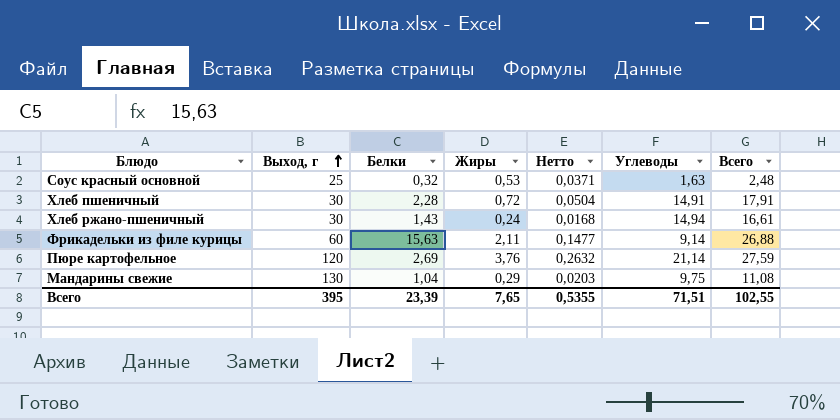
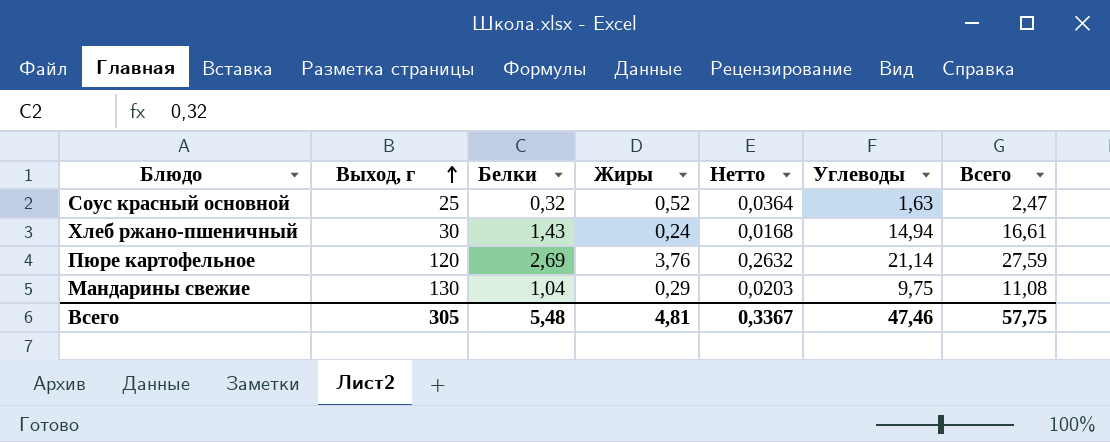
row Хлеб пшеничный: 30 | 2,28 | 0,72 | 0,0504 | 14,91 | 17,91 -> none
row Фрикадельки из филе курицы: 60 | 15,63 | 2,11 | 0,1477 | 9,14 | 26,88 -> none
Соус красный основной | Жиры: 0,53 -> 0,52
Соус красный основной | Нетто: 0,0371 -> 0,0364
Соус красный основной | Всего: 2,48 -> 2,47
Всего | Выход, г: 395 -> 305
Всего | Белки: 23,39 -> 5,48
Всего | Жиры: 7,65 -> 4,81
Всего | Нетто: 0,5355 -> 0,3367
Всего | Углеводы: 71,51 -> 47,46
Всего | Всего: 102,55 -> 57,75

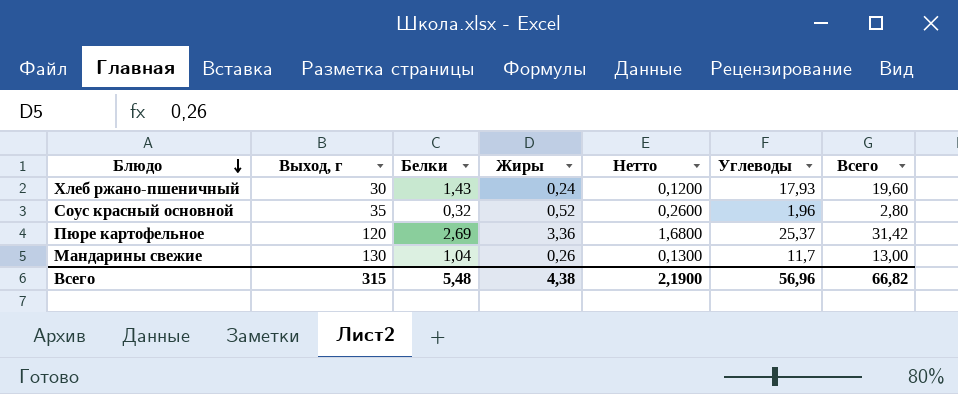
row order: Выход, г ascending -> Блюдо descending
column Нетто | formula: [Жиры] * 0,07 -> [Жиры] * 0,5
Хлеб ржано-пшеничный | Углеводы: 14,94 -> 17,93
Хлеб ржано-пшеничный | Всего: 16,61 -> 19,60
Соус красный основной | Выход, г: 25 -> 35
Соус красный основной | Углеводы: 1,63 -> 1,96
Соус красный основной | Всего: 2,47 -> 2,80
Пюре картофельное | Жиры: 3,76 -> 3,36
Пюре картофельное | Углеводы: 21,14 -> 25,37
Пюре картофельное | Всего: 27,59 -> 31,42
Мандарины свежие | Жиры: 0,29 -> 0,26
Мандарины свежие | Углеводы: 9,75 -> 11,7
Мандарины свежие | Всего: 11,08 -> 13,00
Всего | Выход, г: 305 -> 315
Всего | Жиры: 4,81 -> 4,38
Всего | Нетто: 0,3367 -> 2,1900
Всего | Углеводы: 47,46 -> 56,96
Всего | Всего: 57,75 -> 66,82

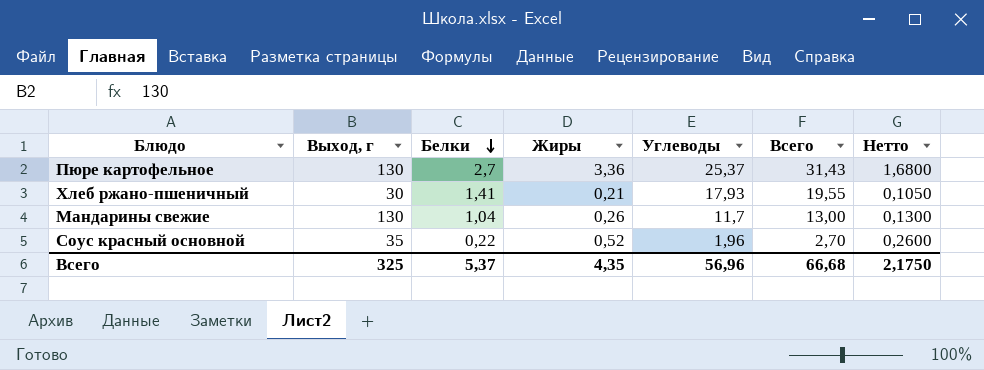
row order: Блюдо descending -> Белки descending
column Нетто | position: 5 -> 7
Пюре картофельное | Выход, г: 120 -> 130
Пюре картофельное | Белки: 2,69 -> 2,7
Пюре картофельное | Всего: 31,42 -> 31,43
Хлеб ржано-пшеничный | Белки: 1,43 -> 1,41
Хлеб ржано-пшеничный | Жиры: 0,24 -> 0,21
Хлеб ржано-пшеничный | Всего: 19,60 -> 19,55
Хлеб ржано-пшеничный | Нетто: 0,1200 -> 0,1050
Соус красный основной | Белки: 0,32 -> 0,22
Соус красный основной | Всего: 2,80 -> 2,70
Всего | Выход, г: 315 -> 325
Всего | Белки: 5,48 -> 5,37
Всего | Жиры: 4,38 -> 4,35
Всего | Всего: 66,82 -> 66,68
Всего | Нетто: 2,1900 -> 2,1750

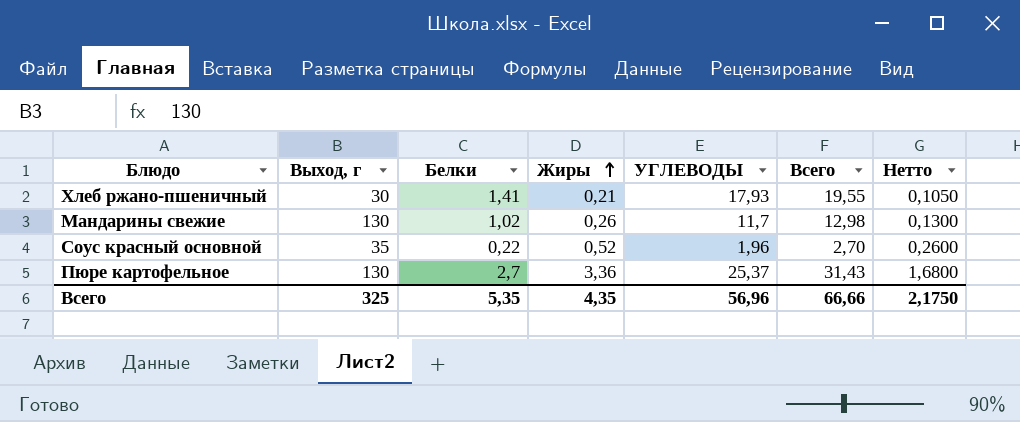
row order: Белки descending -> Жиры ascending
column name: Углеводы -> УГЛЕВОДЫ
Мандарины свежие | Белки: 1,04 -> 1,02
Мандарины свежие | Всего: 13,00 -> 12,98
Всего | Белки: 5,37 -> 5,35
Всего | Всего: 66,68 -> 66,66

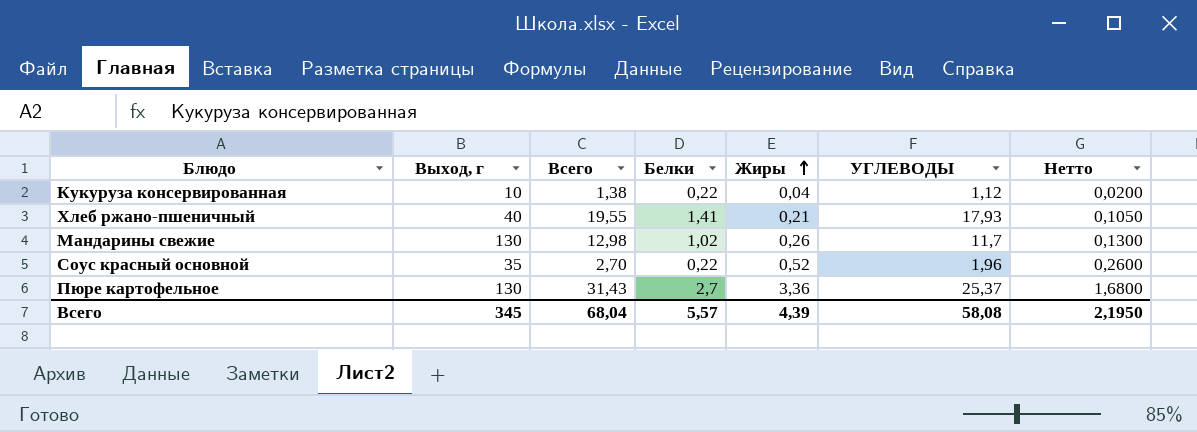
column Всего | position: 6 -> 3
row Кукуруза консервированная: none -> 10 | 1,38 | 0,22 | 0,04 | 1,12 | 0,0200
Хлеб ржано-пшеничный | Выход, г: 30 -> 40
Всего | Выход, г: 325 -> 345
Всего | Всего: 66,66 -> 68,04
Всего | Белки: 5,35 -> 5,57
Всего | Жиры: 4,35 -> 4,39
Всего | УГЛЕВОДЫ: 56,96 -> 58,08
Всего | Нетто: 2,1750 -> 2,1950

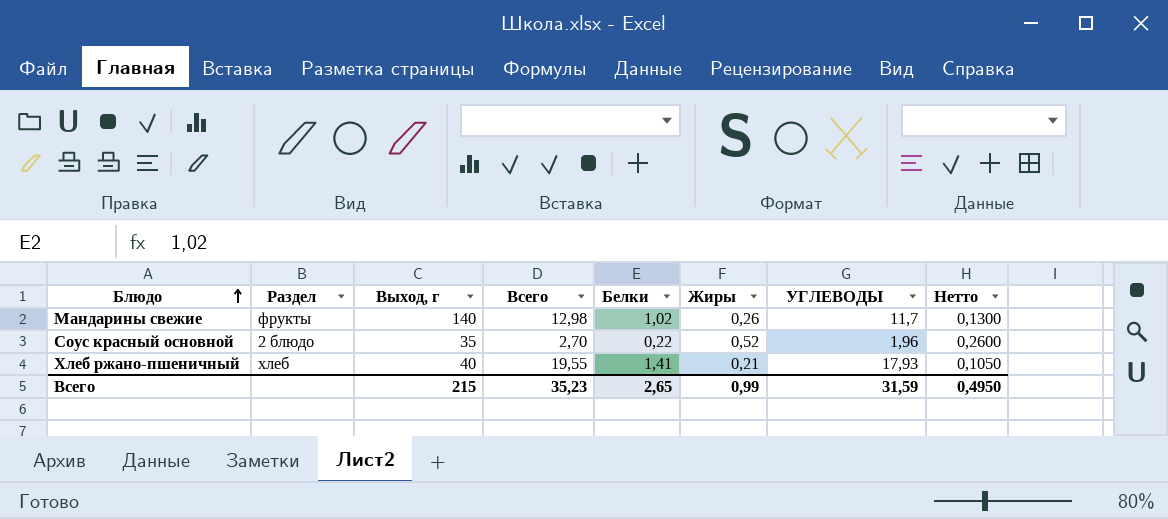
row order: Жиры ascending -> Блюдо ascending
column Раздел | position: none -> 2
row Кукуруза консервированная: 10 | 1,38 | 0,22 | 0,04 | 1,12 | 0,0200 -> none
row Пюре картофельное: 130 | 31,43 | 2,7 | 3,36 | 25,37 | 1,6800 -> none
Мандарины свежие | Выход, г: 130 -> 140
Всего | Выход, г: 345 -> 215
Всего | Всего: 68,04 -> 35,23
Всего | Белки: 5,57 -> 2,65
Всего | Жиры: 4,39 -> 0,99
Всего | УГЛЕВОДЫ: 58,08 -> 31,59
Всего | Нетто: 2,1950 -> 0,4950

